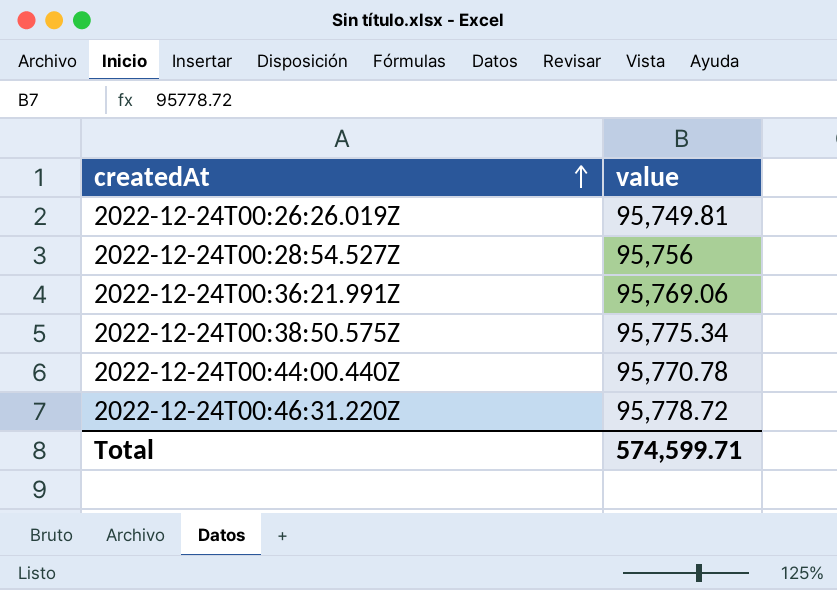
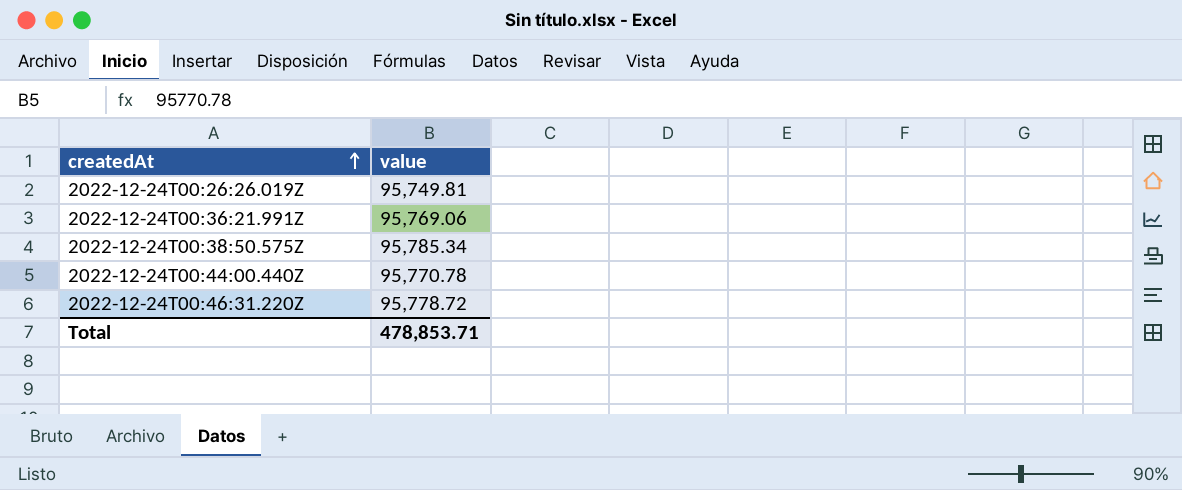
row 2022-12-24T00:28:54.527Z: 95,756 -> none
2022-12-24T00:38:50.575Z | value: 95,775.34 -> 95,785.34
Total | value: 574,599.71 -> 478,853.71

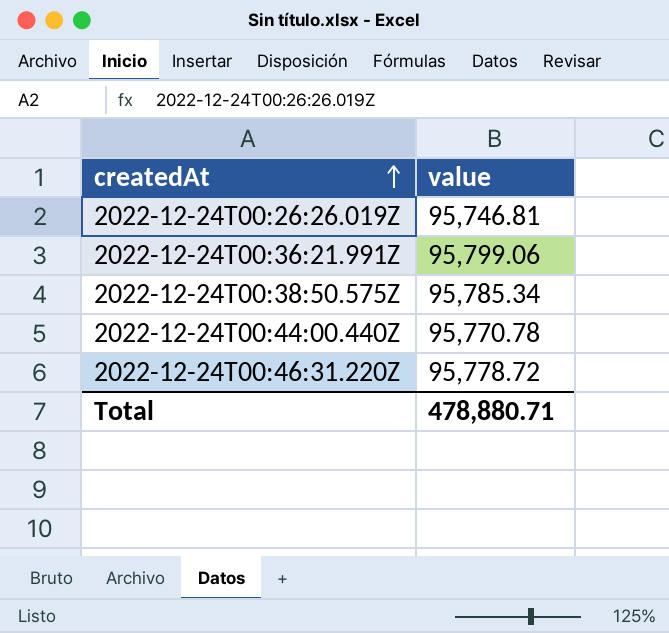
2022-12-24T00:26:26.019Z | value: 95,749.81 -> 95,746.81
2022-12-24T00:36:21.991Z | value: 95,769.06 -> 95,799.06
Total | value: 478,853.71 -> 478,880.71

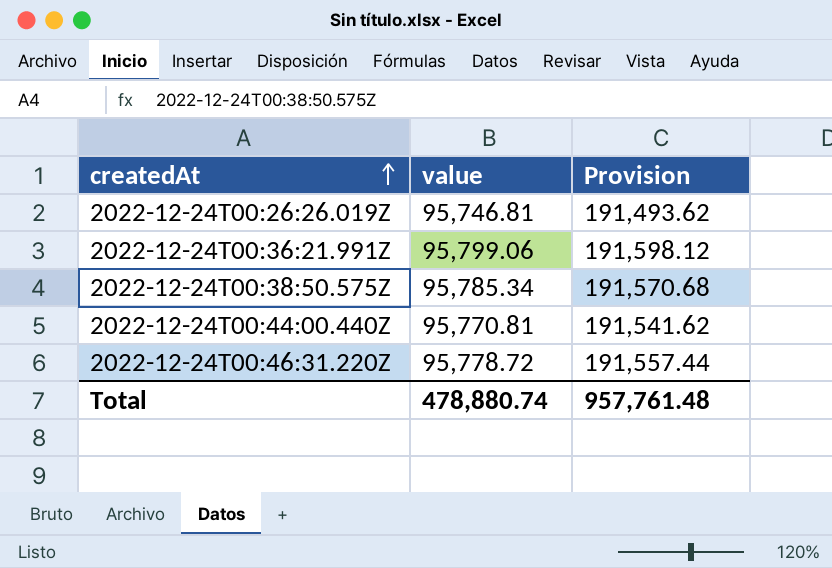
column Provision | formula: none -> [value] * 2
2022-12-24T00:44:00.440Z | value: 95,770.78 -> 95,770.81
Total | value: 478,880.71 -> 478,880.74

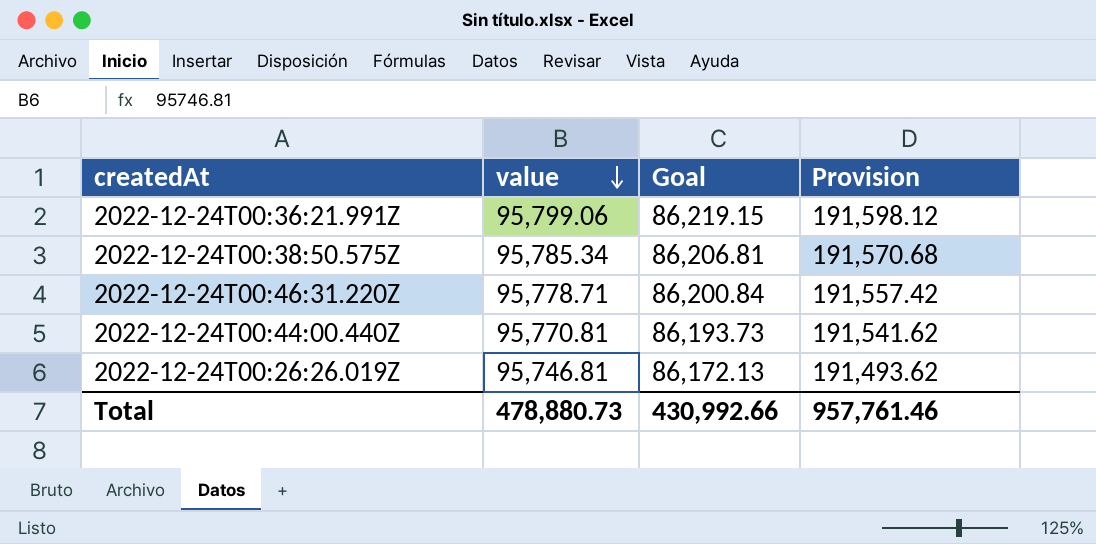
row order: createdAt ascending -> value descending
column Goal | formula: none -> [value] * 0.9
2022-12-24T00:46:31.220Z | value: 95,778.72 -> 95,778.71
2022-12-24T00:46:31.220Z | Provision: 191,557.44 -> 191,557.42
Total | value: 478,880.74 -> 478,880.73
Total | Provision: 957,761.48 -> 957,761.46

